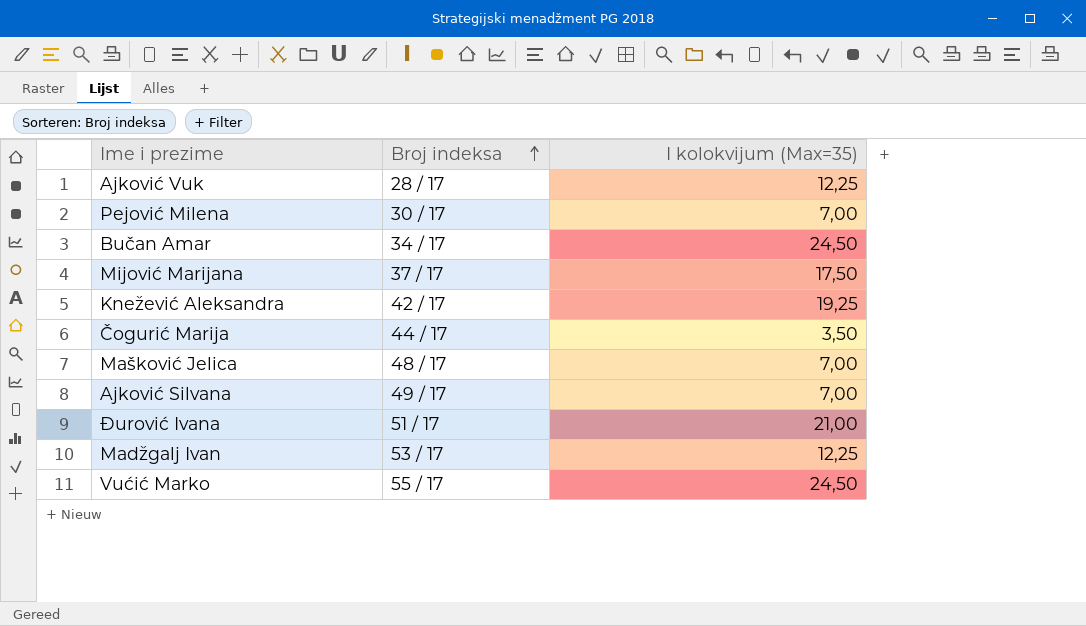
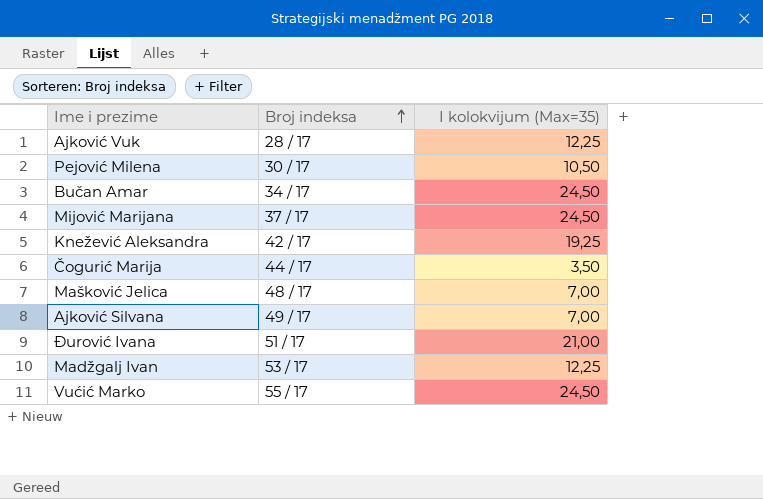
Pejović Milena | I kolokvijum (Max=35): 7,00 -> 10,50
Mijović Marijana | I kolokvijum (Max=35): 17,50 -> 24,50

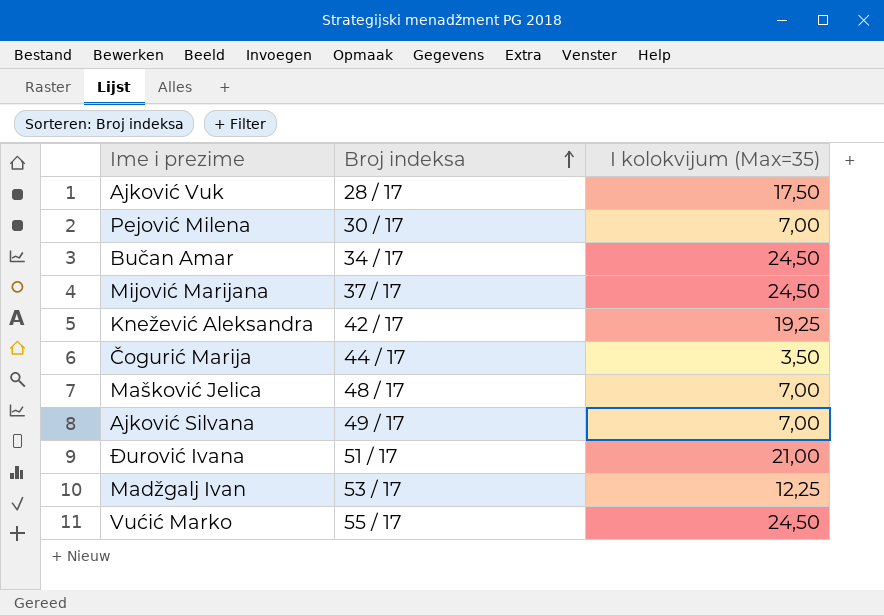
Ajković Vuk | I kolokvijum (Max=35): 12,25 -> 17,50
Pejović Milena | I kolokvijum (Max=35): 10,50 -> 7,00

